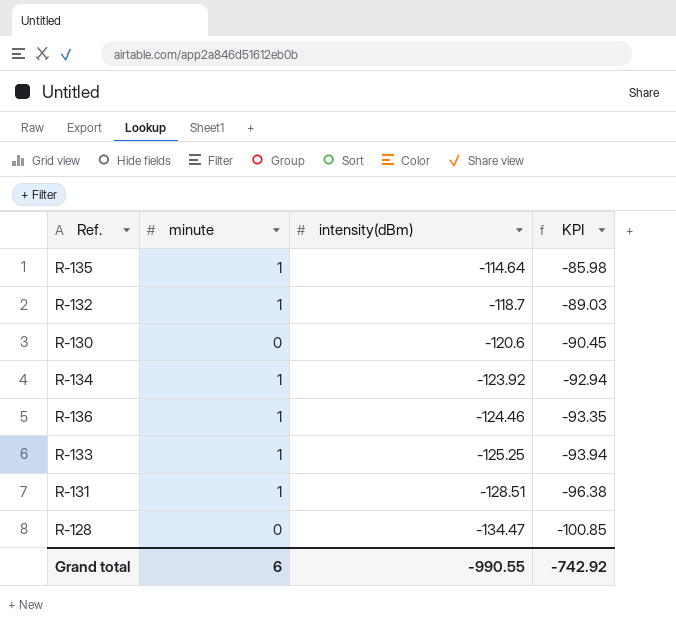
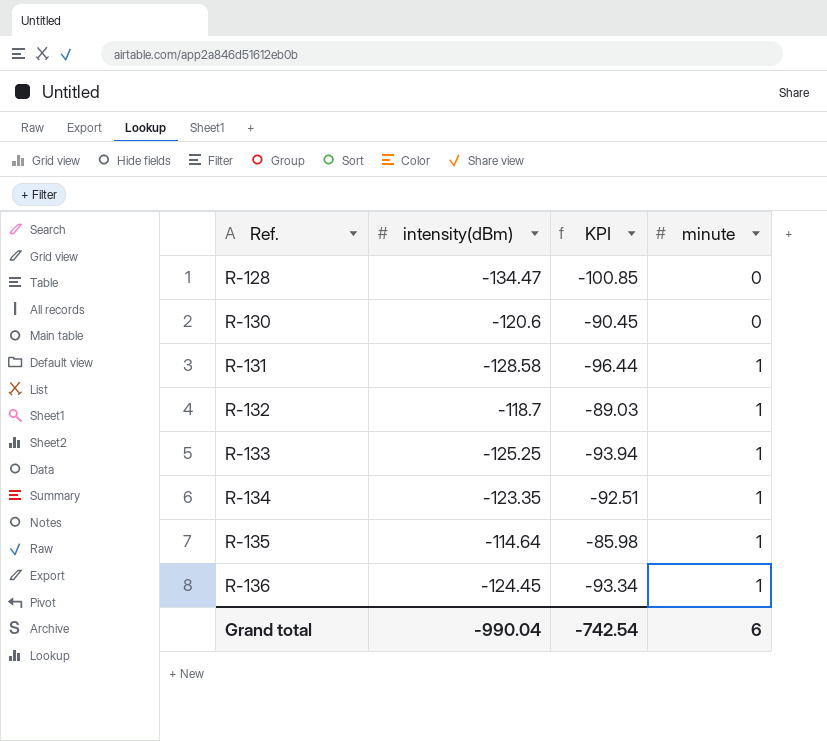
row order: intensity(dBm) descending -> Ref. ascending
column minute | position: 2 -> 4
R-131 | intensity(dBm): -128.51 -> -128.58
R-131 | KPI: -96.38 -> -96.44
R-134 | intensity(dBm): -123.92 -> -123.35
R-134 | KPI: -92.94 -> -92.51
R-136 | intensity(dBm): -124.46 -> -124.45
R-136 | KPI: -93.35 -> -93.34
Grand total | intensity(dBm): -990.55 -> -990.04
Grand total | KPI: -742.92 -> -742.54

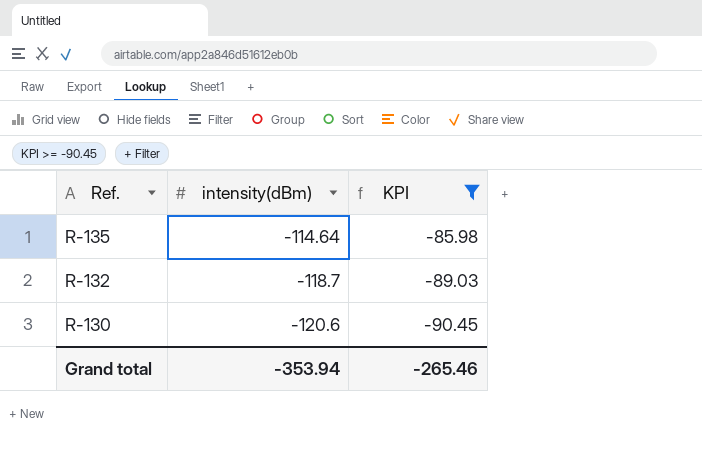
filter: none -> KPI >= -90.45
row order: Ref. ascending -> Ref. descending
column minute | position: 4 -> none
Grand total | intensity(dBm): -990.04 -> -353.94
Grand total | KPI: -742.54 -> -265.46

